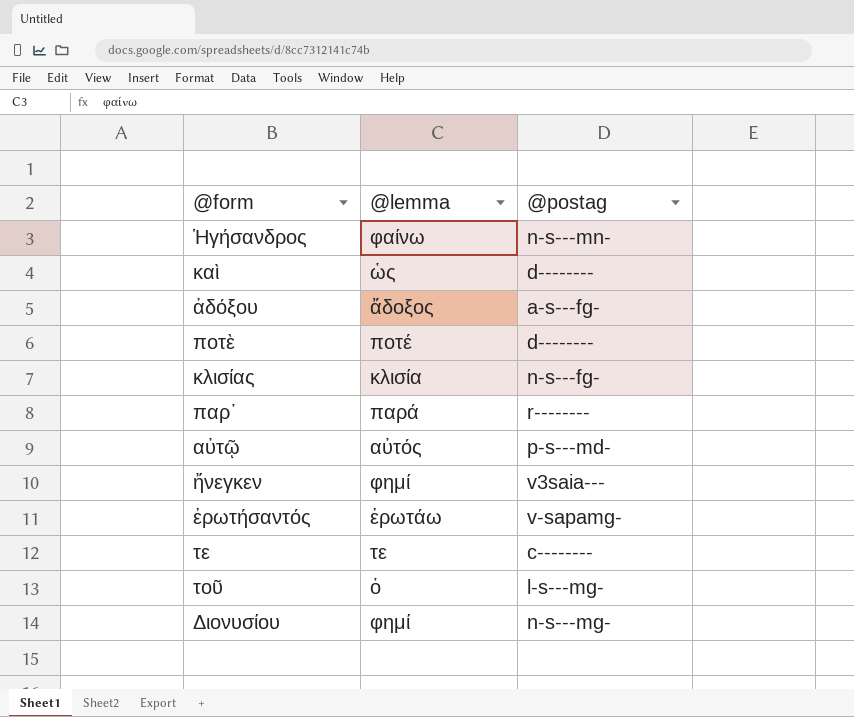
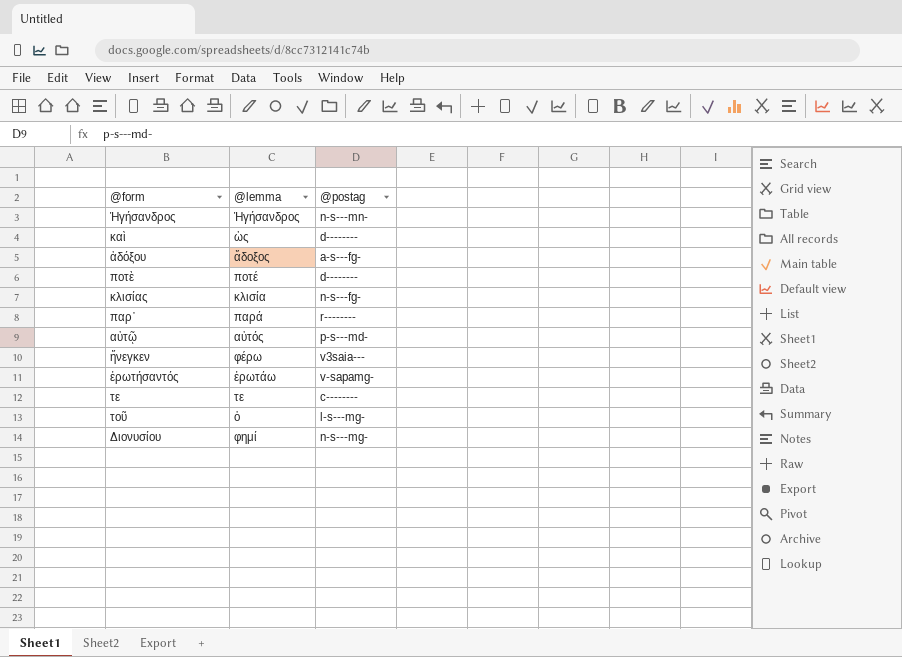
Ἡγήσανδρος | @lemma: φαίνω -> Ἡγήσανδρος
ἤνεγκεν | @lemma: φημί -> φέρω

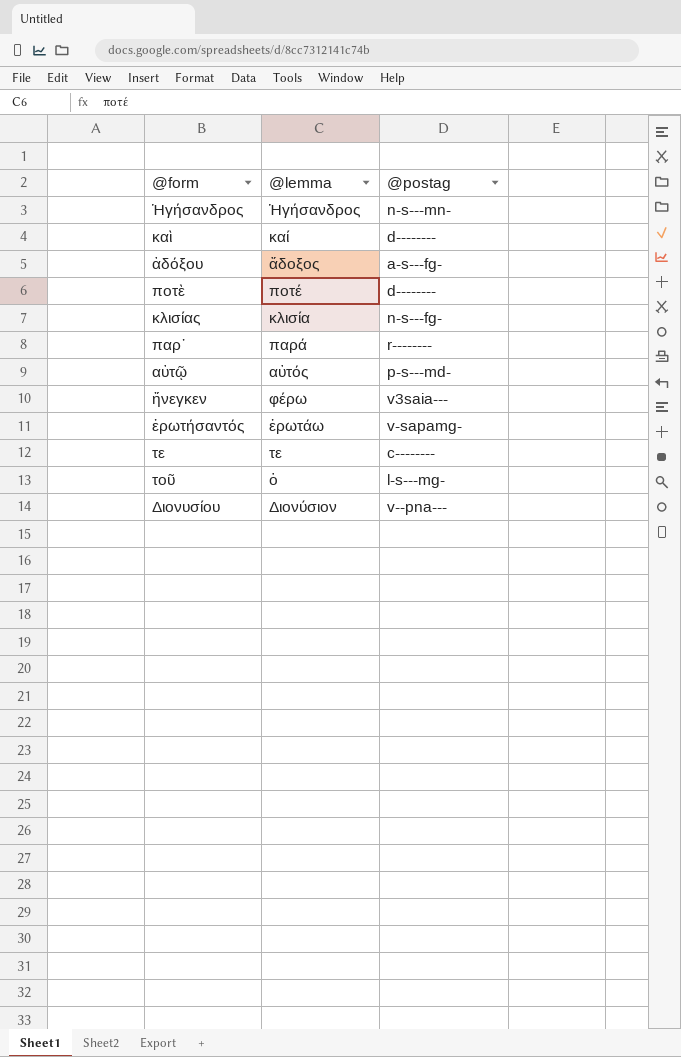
καὶ | @lemma: ὡς -> καί
Διονυσίου | @lemma: φημί -> Διονύσιον
Διονυσίου | @postag: n-s---mg- -> v--pna---

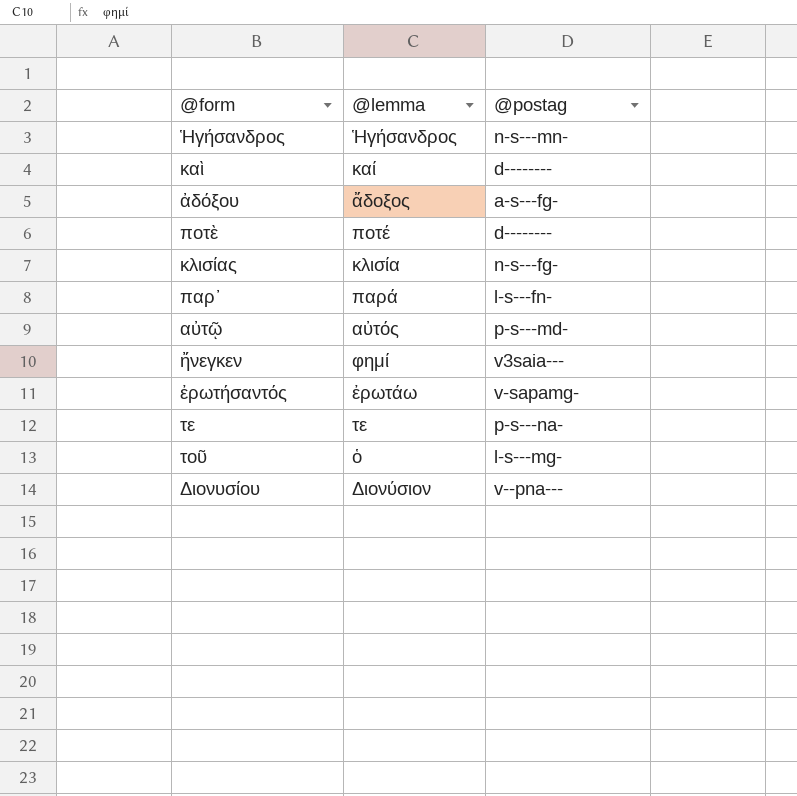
παρ᾽ | @postag: r-------- -> l-s---fn-
ἤνεγκεν | @lemma: φέρω -> φημί
τε | @postag: c-------- -> p-s---na-

